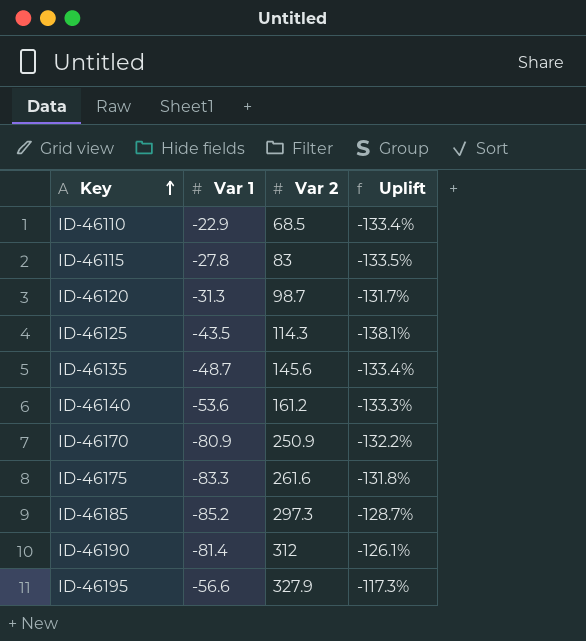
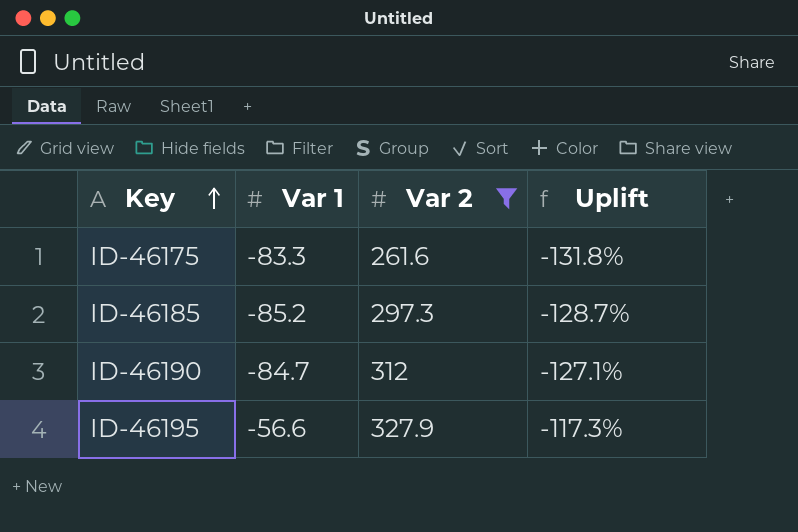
filter: none -> Var 2 >= 261.6
ID-46190 | Var 1: -81.4 -> -84.7
ID-46190 | Uplift: -126.1% -> -127.1%

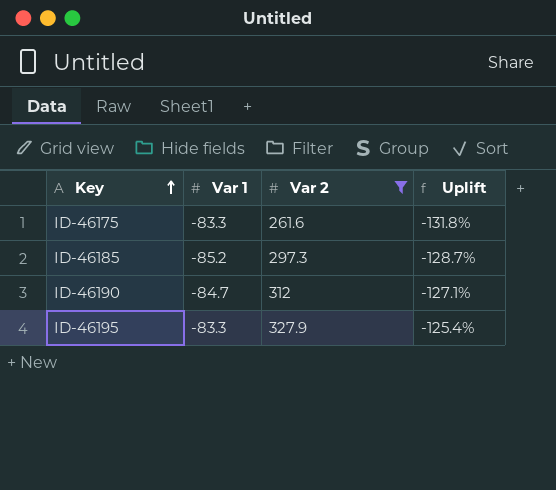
ID-46195 | Var 1: -56.6 -> -83.3
ID-46195 | Uplift: -117.3% -> -125.4%

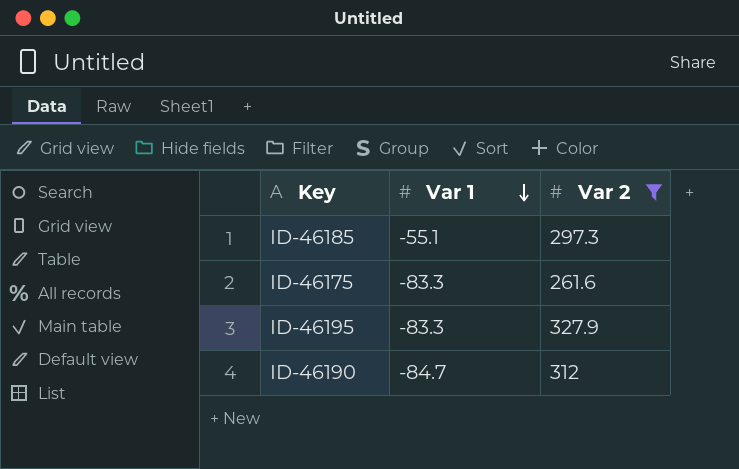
row order: Key ascending -> Var 1 descending
column Uplift | formula: ([Var 1] - [Var 2]) / [Var 2] -> none
ID-46185 | Var 1: -85.2 -> -55.1

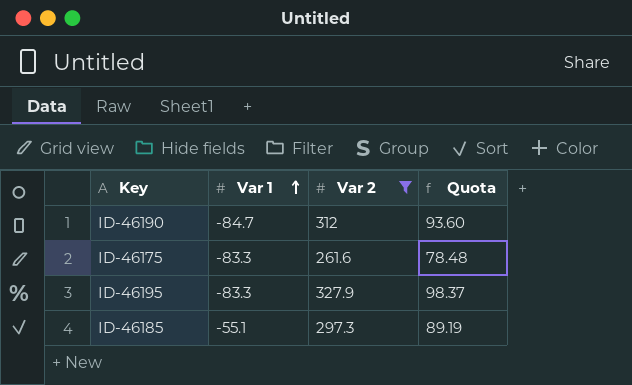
row order: Var 1 descending -> Var 1 ascending
column Quota | formula: none -> [Var 2] * 0.3

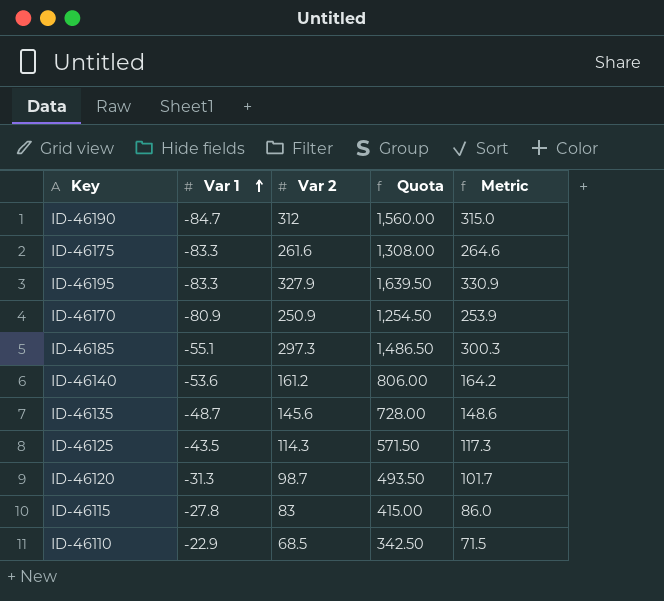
filter: Var 2 >= 261.6 -> none
column Quota | formula: [Var 2] * 0.3 -> [Var 2] * 5
column Metric | formula: none -> [Var 2] + 3

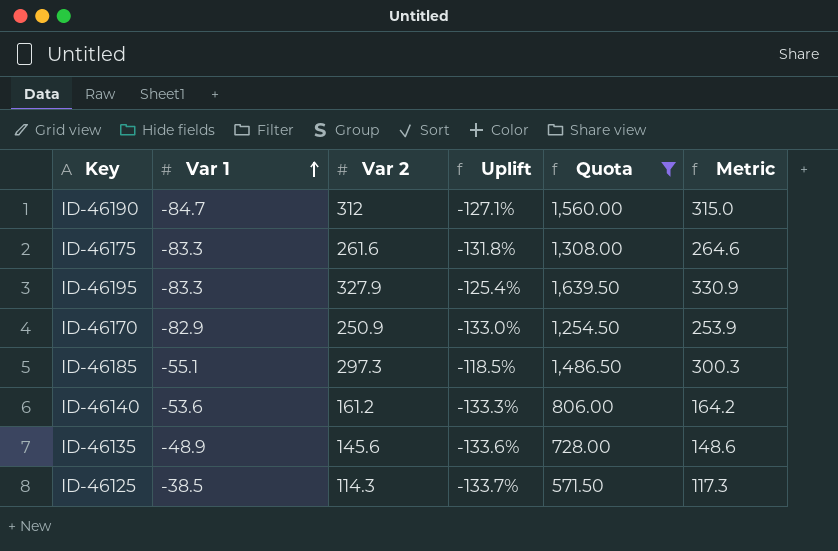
filter: none -> Quota >= 571.50
column Uplift | formula: none -> ([Var 1] - [Var 2]) / [Var 2]
ID-46170 | Var 1: -80.9 -> -82.9
ID-46135 | Var 1: -48.7 -> -48.9
ID-46125 | Var 1: -43.5 -> -38.5

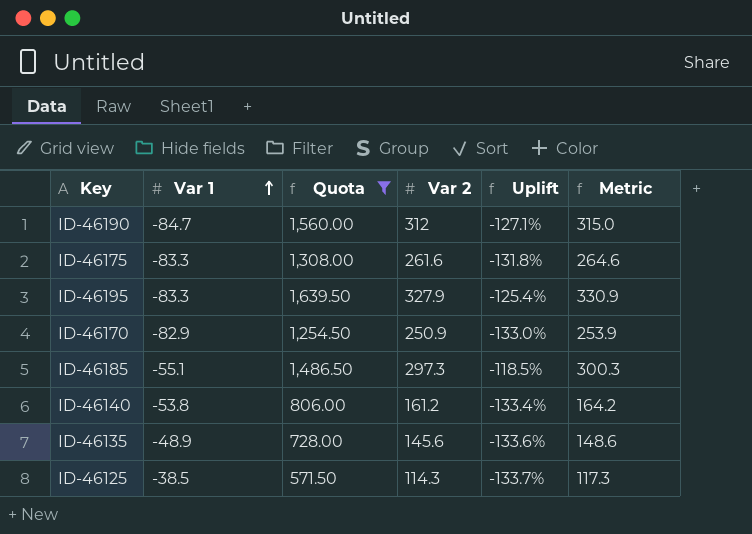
column Quota | position: 5 -> 3
ID-46140 | Var 1: -53.6 -> -53.8
ID-46140 | Uplift: -133.3% -> -133.4%

